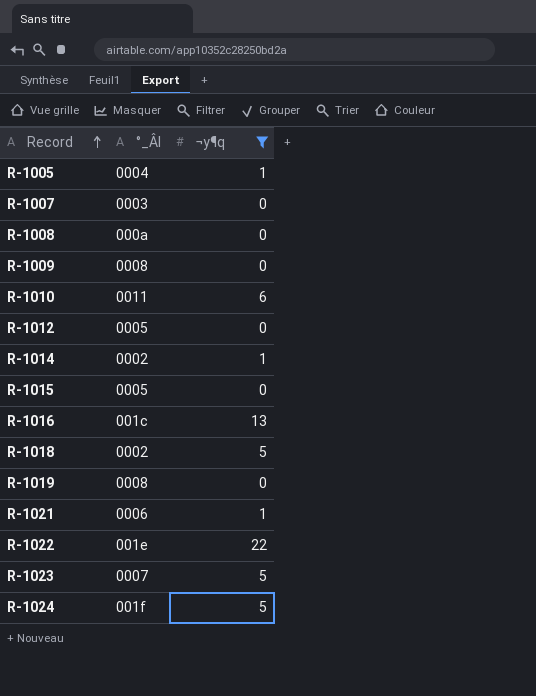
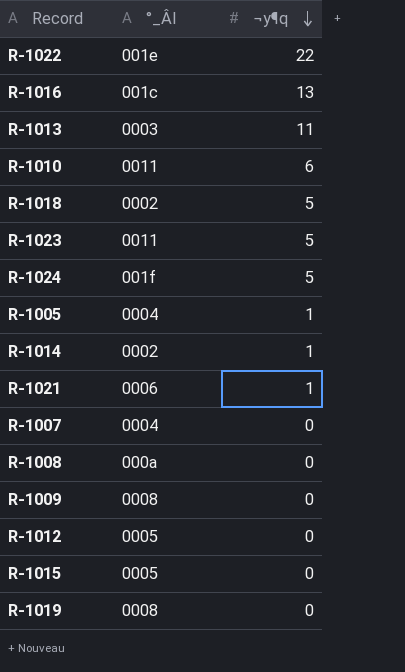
filter: ¬y¶q != 11 -> none
row order: Record ascending -> ¬y¶q descending
R-1023 | °_ÂI: 0007 -> 0011
R-1007 | °_ÂI: 0003 -> 0004

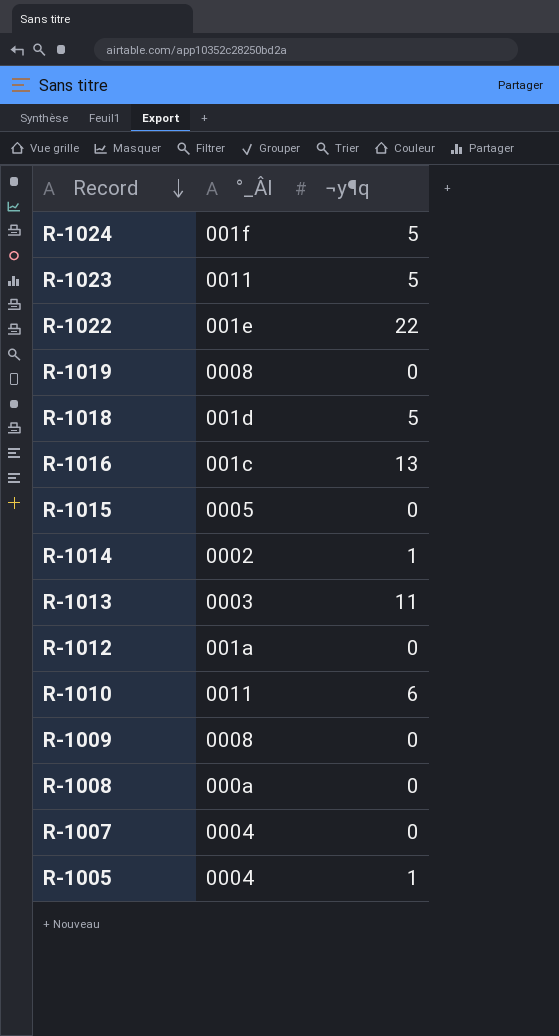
row order: ¬y¶q descending -> Record descending
row R-1021: 0006 | 1 -> none
R-1018 | °_ÂI: 0002 -> 001d
R-1012 | °_ÂI: 0005 -> 001a

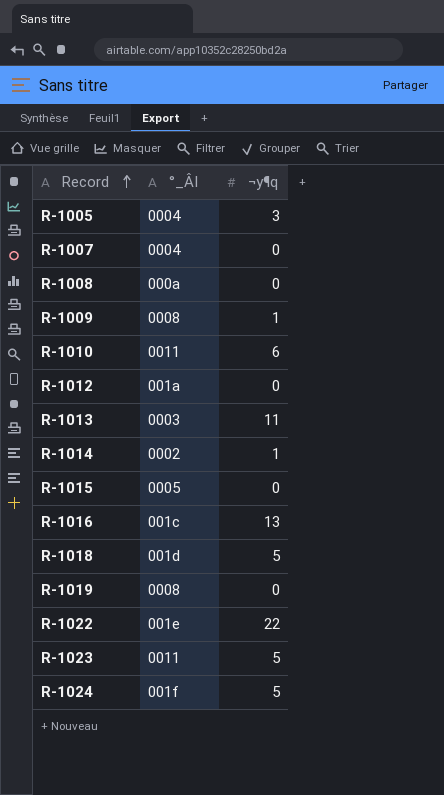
row order: Record descending -> Record ascending
R-1005 | ¬y¶q: 1 -> 3
R-1009 | ¬y¶q: 0 -> 1

